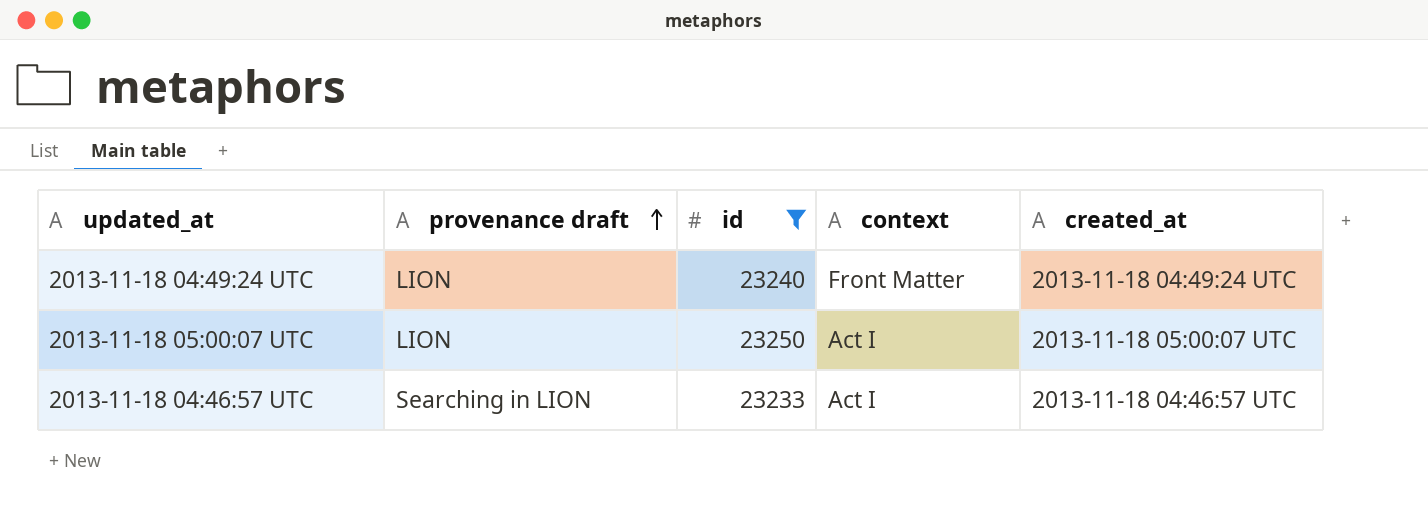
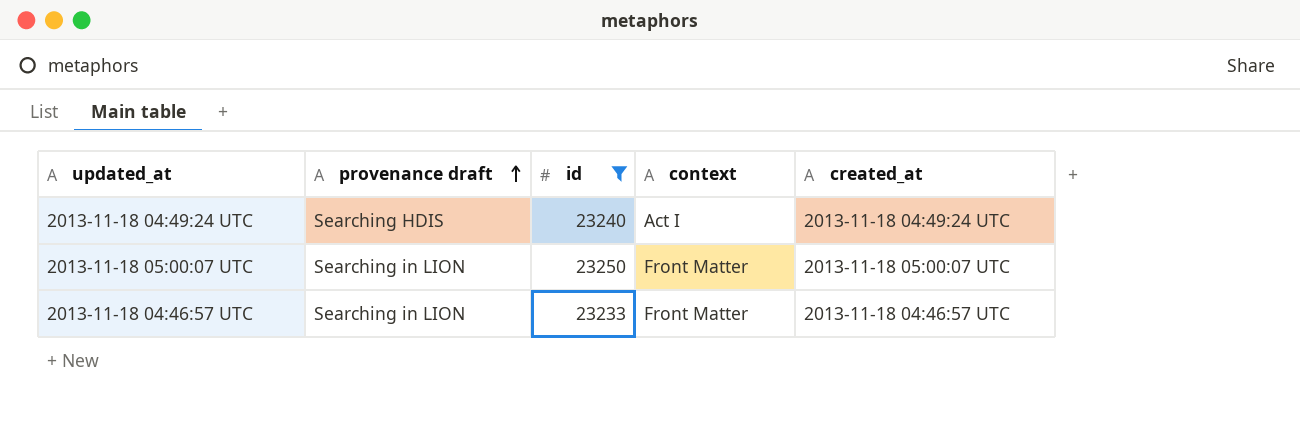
2013-11-18 04:49:24 UTC | provenance draft: LION -> Searching HDIS
2013-11-18 04:49:24 UTC | context: Front Matter -> Act I
2013-11-18 05:00:07 UTC | provenance draft: LION -> Searching in LION
2013-11-18 05:00:07 UTC | context: Act I -> Front Matter
2013-11-18 04:46:57 UTC | context: Act I -> Front Matter

